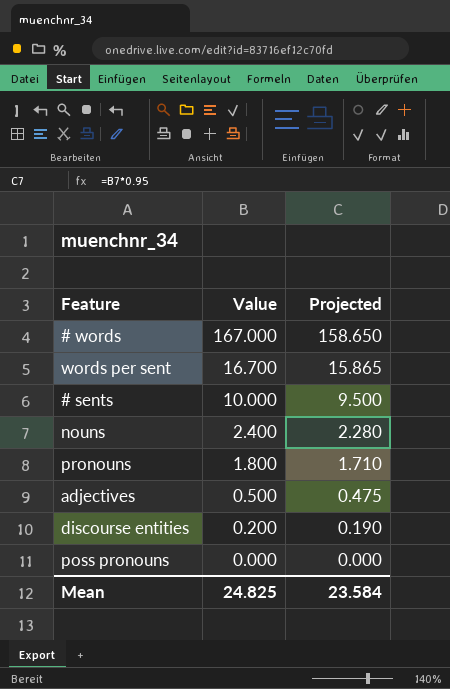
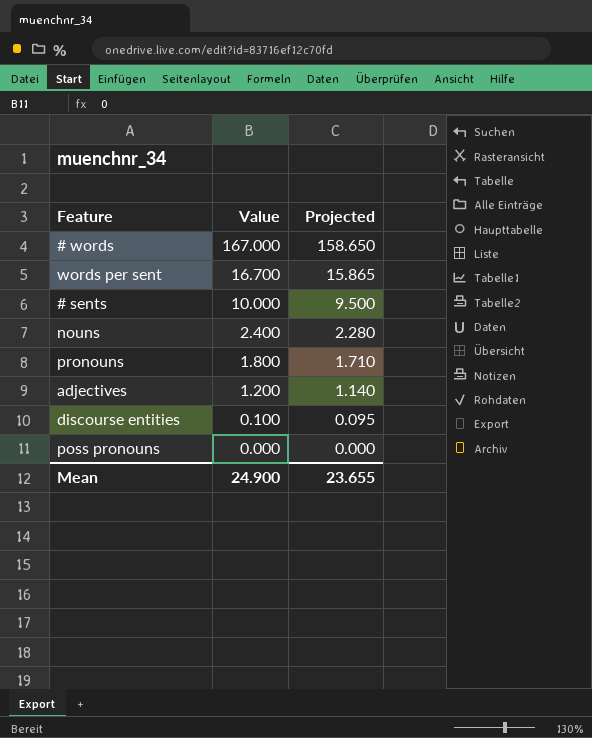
adjectives | Value: 0.500 -> 1.200
adjectives | Projected: 0.475 -> 1.140
discourse entities | Value: 0.200 -> 0.100
discourse entities | Projected: 0.190 -> 0.095
Mean | Value: 24.825 -> 24.900
Mean | Projected: 23.584 -> 23.655

